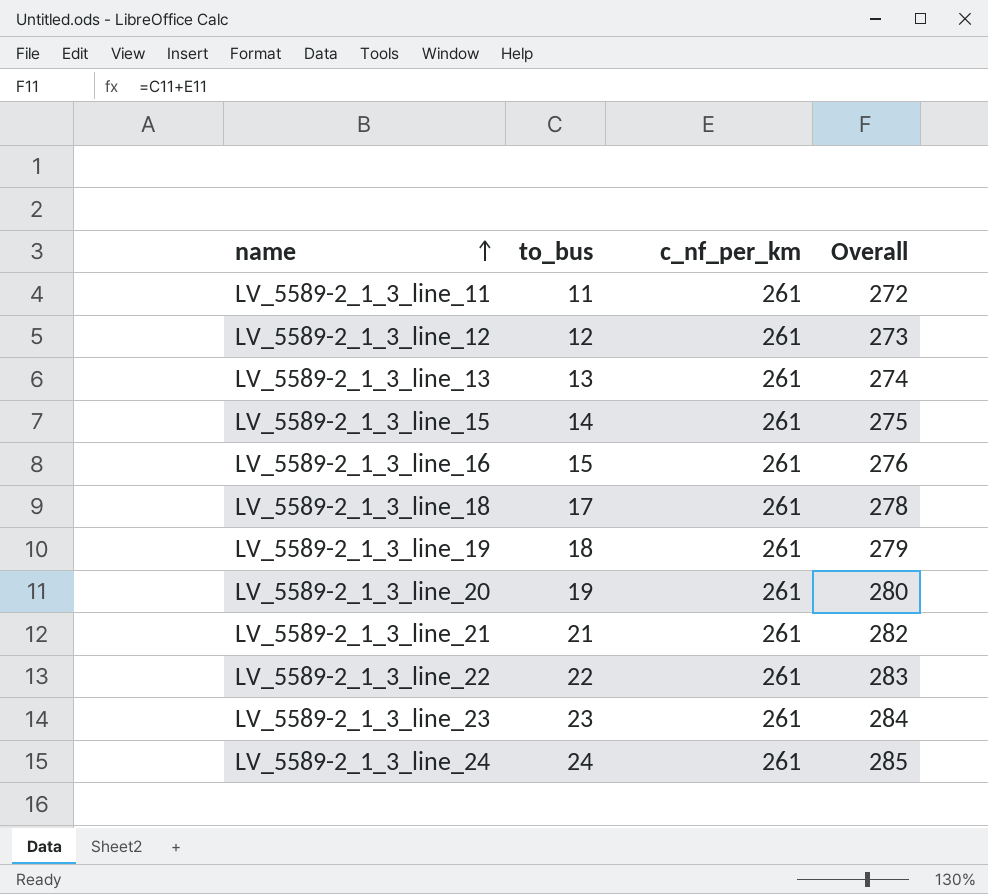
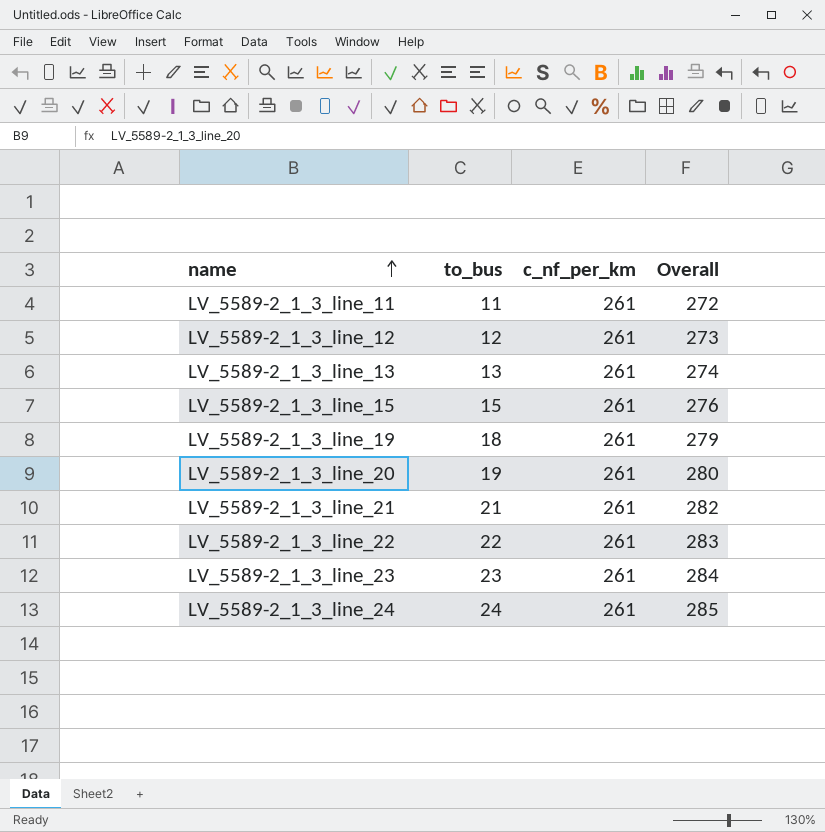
row LV_5589-2_1_3_line_16: 15 | 261 | 276 -> none
row LV_5589-2_1_3_line_18: 17 | 261 | 278 -> none
LV_5589-2_1_3_line_15 | to_bus: 14 -> 15
LV_5589-2_1_3_line_15 | Overall: 275 -> 276

